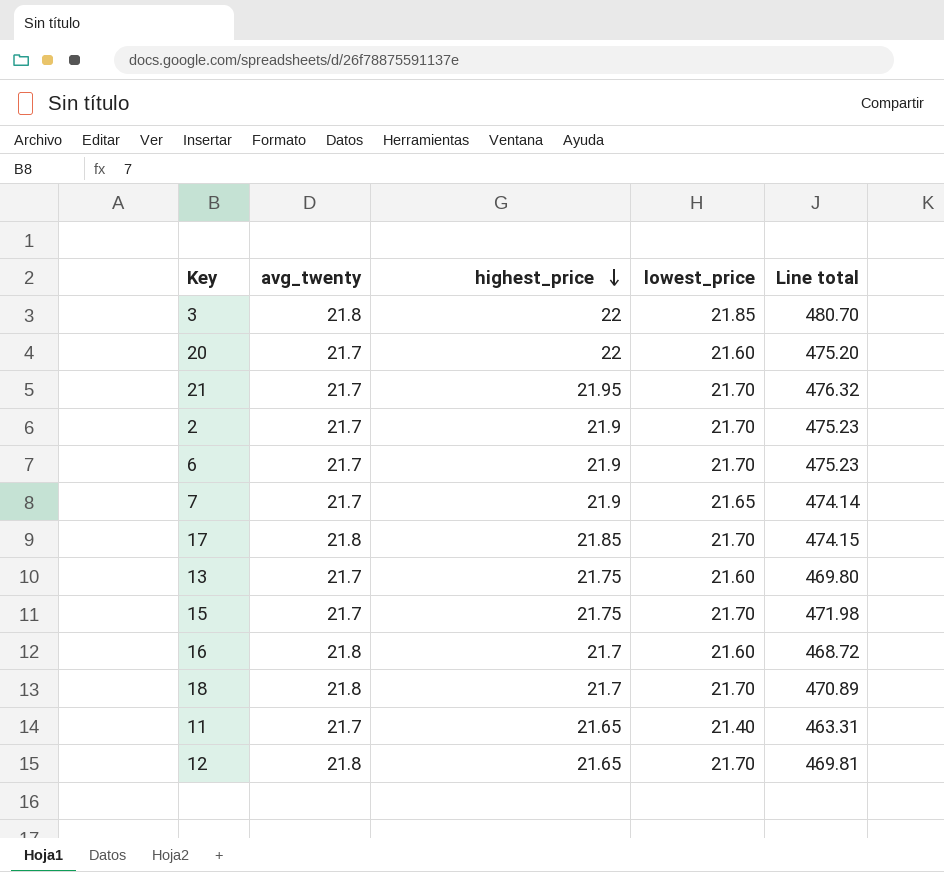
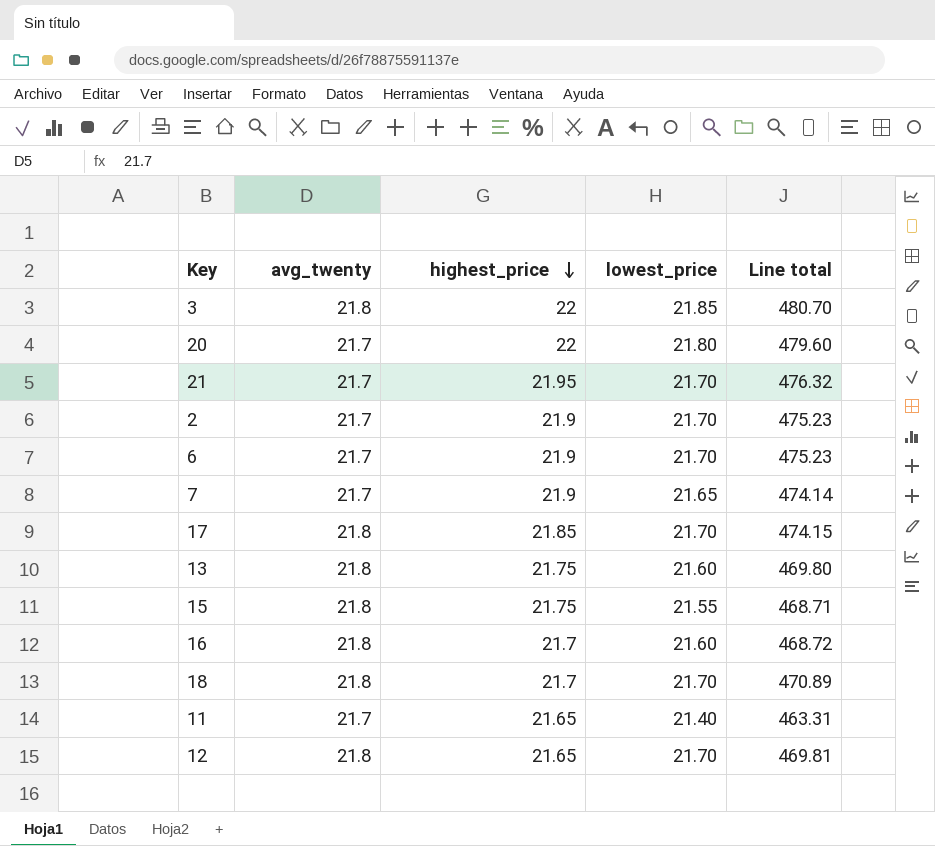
20 | lowest_price: 21.60 -> 21.80
20 | Line total: 475.20 -> 479.60
13 | avg_twenty: 21.7 -> 21.8
15 | avg_twenty: 21.7 -> 21.8
15 | lowest_price: 21.70 -> 21.55
15 | Line total: 471.98 -> 468.71

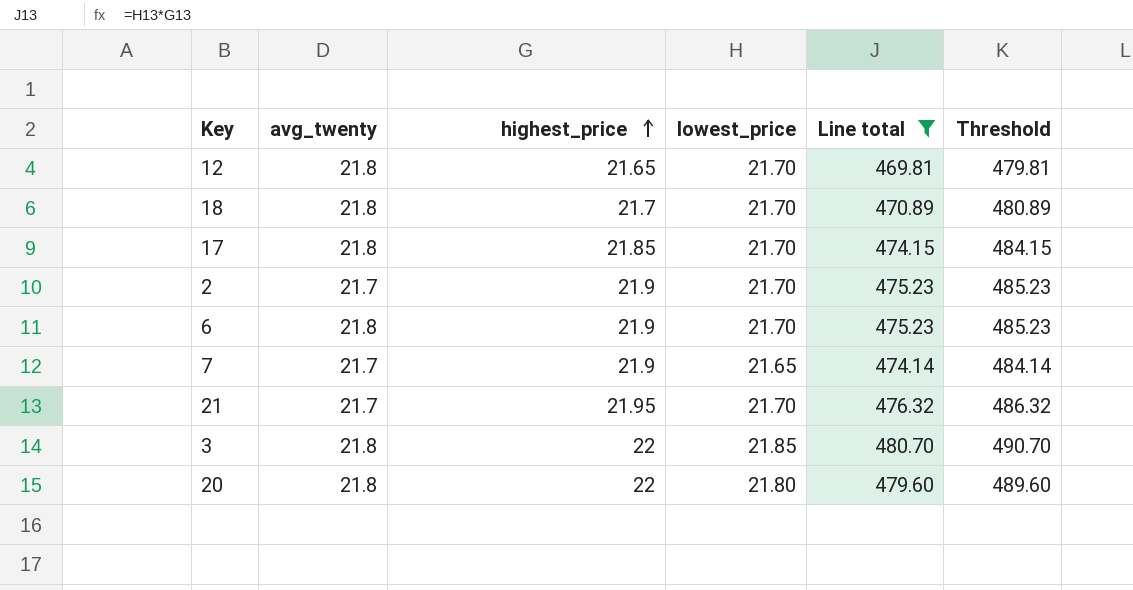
filter: none -> Line total >= 469.81
row order: highest_price descending -> highest_price ascending
column Threshold | formula: none -> [Line total] + 10
6 | avg_twenty: 21.7 -> 21.8
20 | avg_twenty: 21.7 -> 21.8

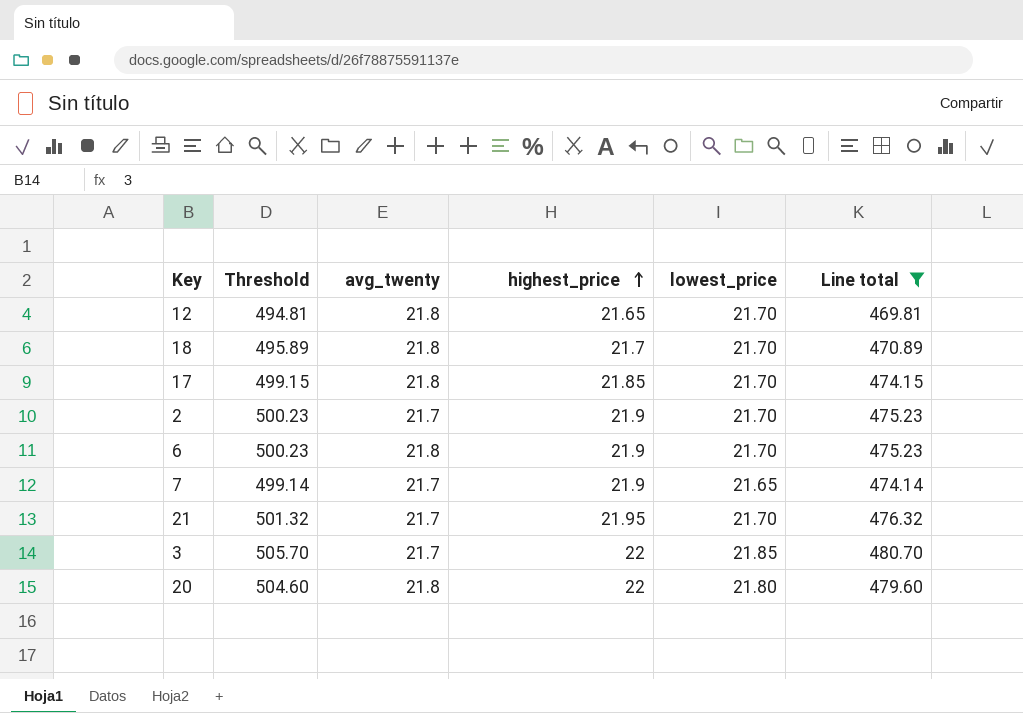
column Threshold | formula: [Line total] + 10 -> [Line total] + 25
column Threshold | position: 6 -> 2
3 | avg_twenty: 21.8 -> 21.7

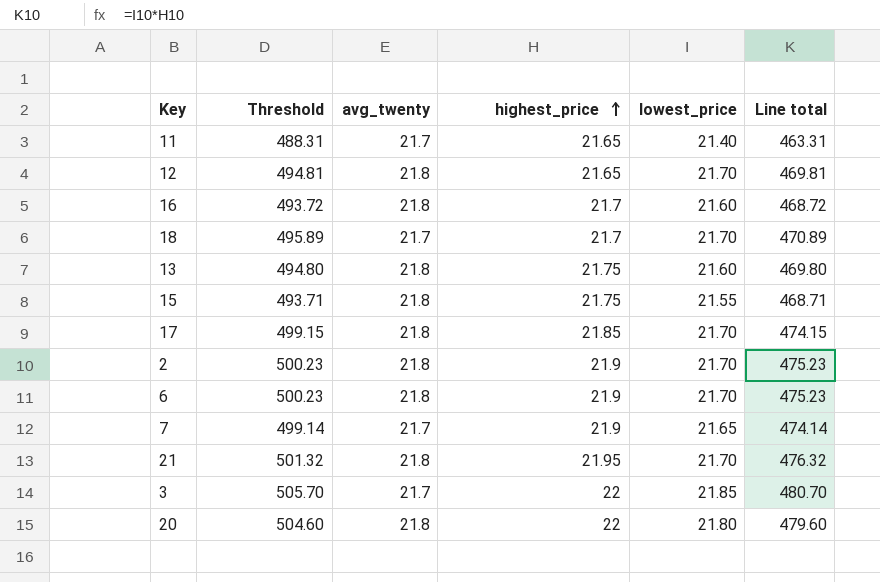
filter: Line total >= 469.81 -> none
18 | avg_twenty: 21.8 -> 21.7
2 | avg_twenty: 21.7 -> 21.8
21 | avg_twenty: 21.7 -> 21.8

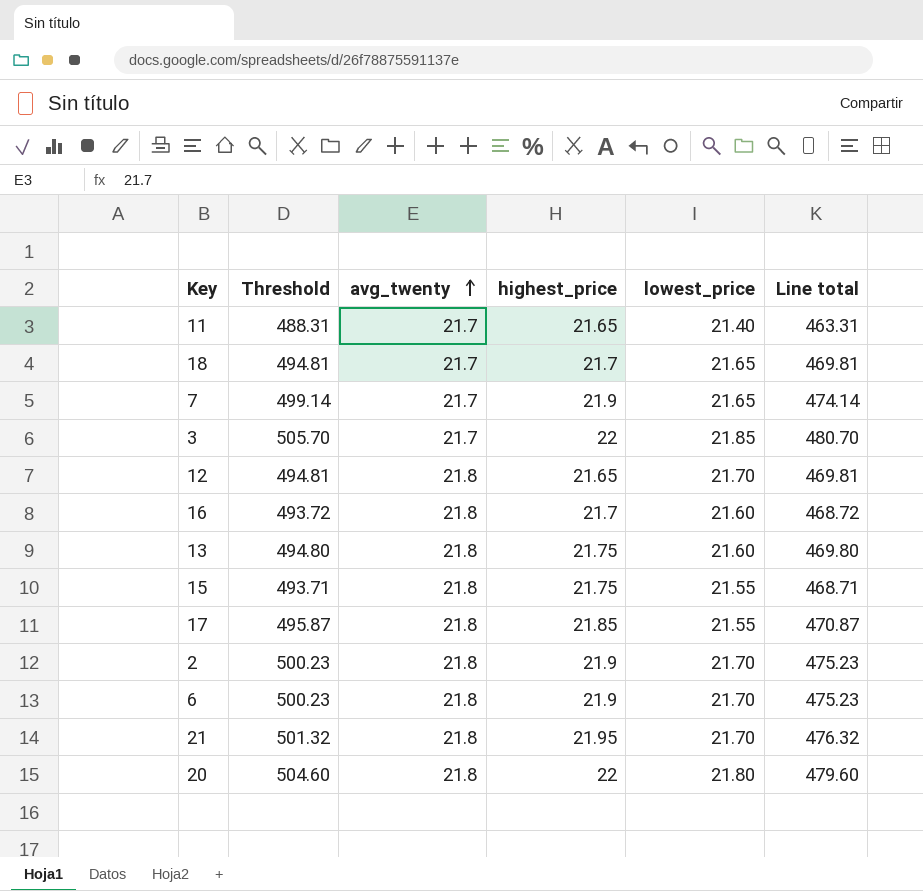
row order: highest_price ascending -> avg_twenty ascending
18 | Threshold: 495.89 -> 494.81
18 | lowest_price: 21.70 -> 21.65
18 | Line total: 470.89 -> 469.81
17 | Threshold: 499.15 -> 495.87
17 | lowest_price: 21.70 -> 21.55
17 | Line total: 474.15 -> 470.87

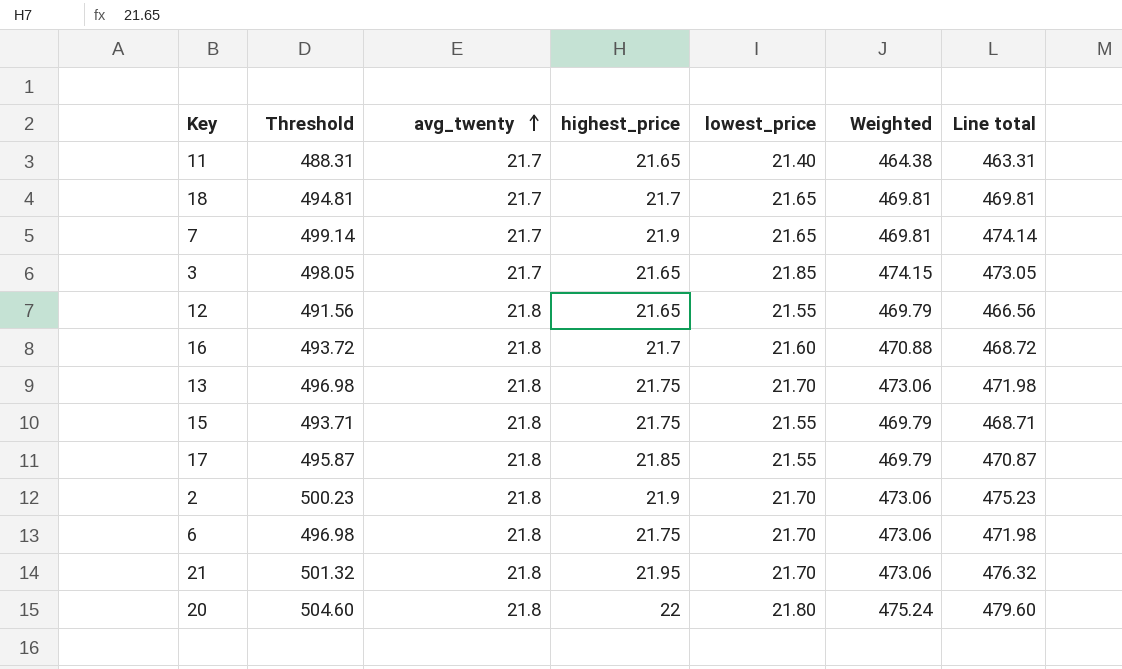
column Weighted | formula: none -> [avg_twenty] * [lowest_price]
3 | Threshold: 505.70 -> 498.05
3 | highest_price: 22 -> 21.65
3 | Line total: 480.70 -> 473.05
12 | Threshold: 494.81 -> 491.56
12 | lowest_price: 21.70 -> 21.55
12 | Line total: 469.81 -> 466.56
13 | Threshold: 494.80 -> 496.98
13 | lowest_price: 21.60 -> 21.70
13 | Line total: 469.80 -> 471.98
6 | Threshold: 500.23 -> 496.98
6 | highest_price: 21.9 -> 21.75
6 | Line total: 475.23 -> 471.98

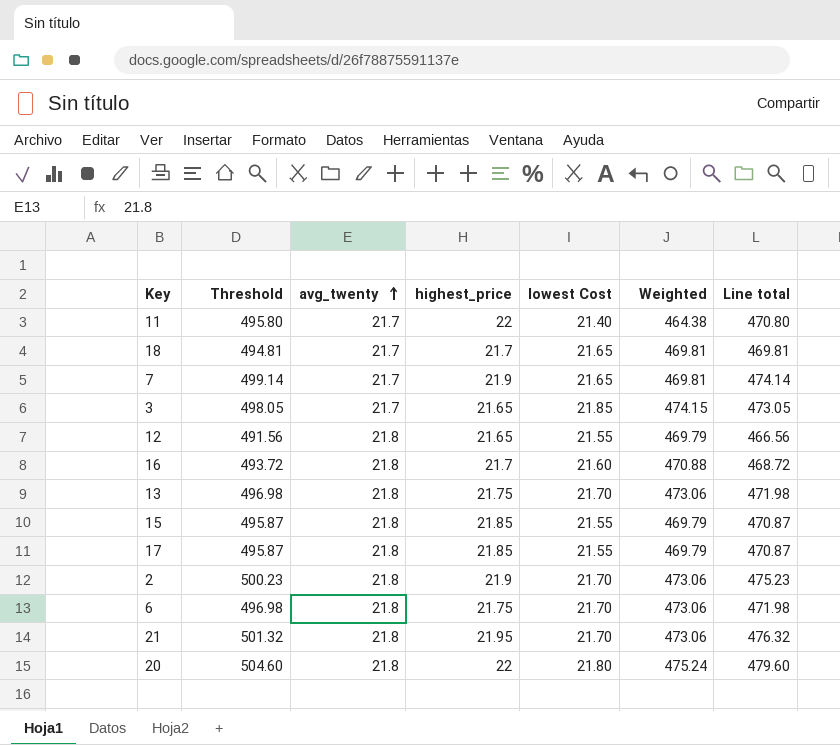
column name: lowest_price -> lowest Cost
11 | Threshold: 488.31 -> 495.80
11 | highest_price: 21.65 -> 22
11 | Line total: 463.31 -> 470.80
15 | Threshold: 493.71 -> 495.87
15 | highest_price: 21.75 -> 21.85
15 | Line total: 468.71 -> 470.87

